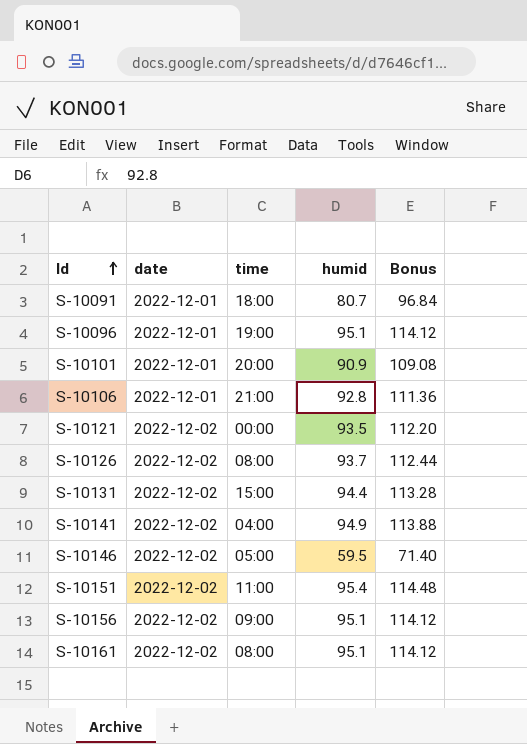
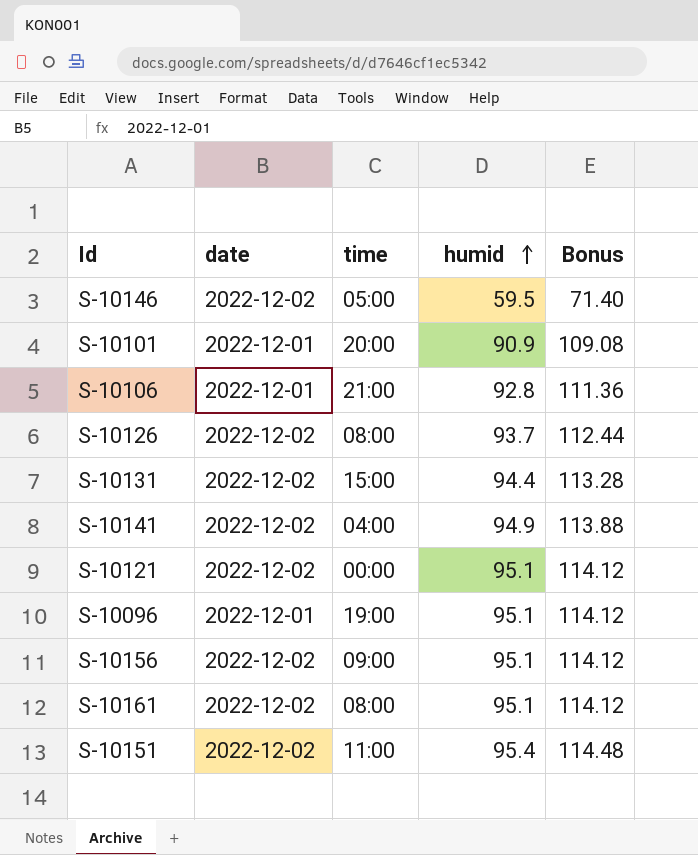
row order: Id ascending -> humid ascending
row S-10091: 2022-12-01 | 18:00 | 80.7 | 96.84 -> none
S-10121 | humid: 93.5 -> 95.1
S-10121 | Bonus: 112.20 -> 114.12

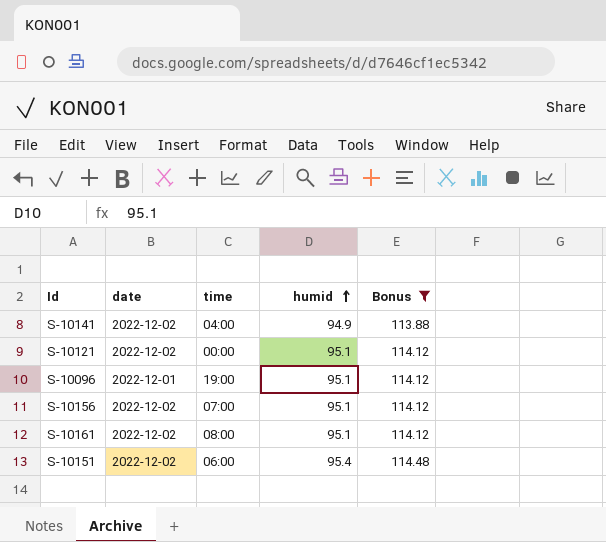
filter: none -> Bonus >= 113.88
S-10156 | time: 09:00 -> 07:00
S-10151 | time: 11:00 -> 06:00

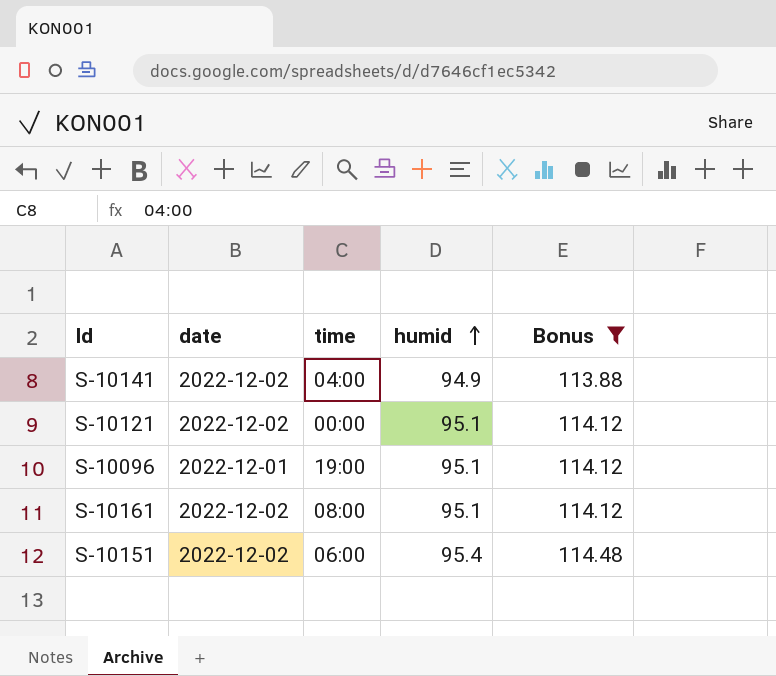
row S-10156: 2022-12-02 | 07:00 | 95.1 | 114.12 -> none

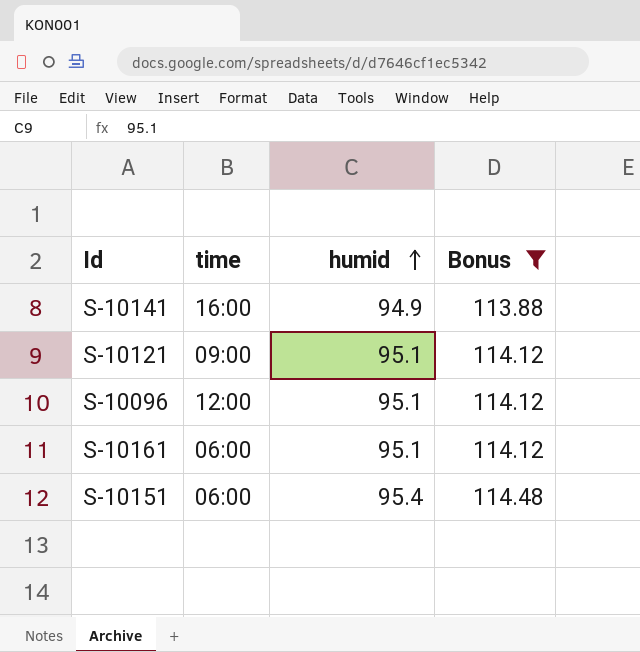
column date | position: 2 -> none
S-10141 | time: 04:00 -> 16:00
S-10121 | time: 00:00 -> 09:00
S-10096 | time: 19:00 -> 12:00
S-10161 | time: 08:00 -> 06:00

